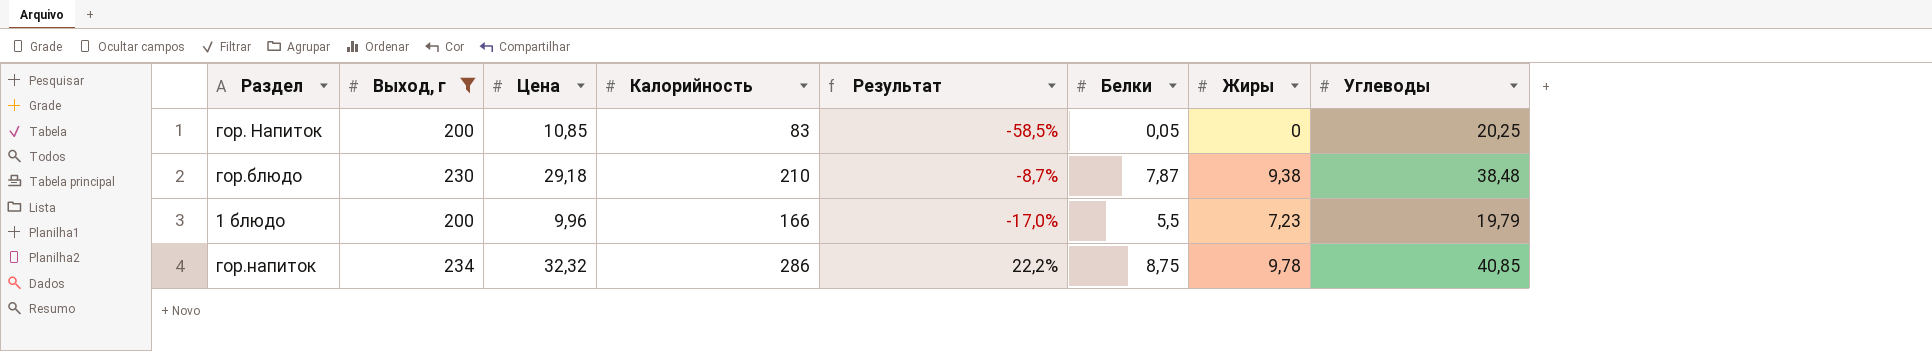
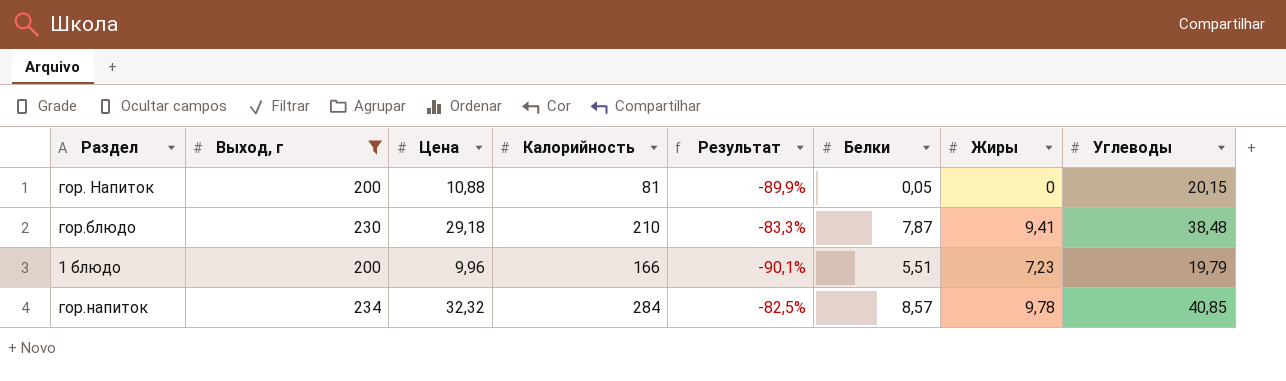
column Результат | formula: ([Калорийность] - [Выход, г]) / [Выход, г] -> ([Углеводы] - [Выход, г]) / [Выход, г]
гор. Напиток | Цена: 10,85 -> 10,88
гор. Напиток | Калорийность: 83 -> 81
гор. Напиток | Углеводы: 20,25 -> 20,15
гор.блюдо | Жиры: 9,38 -> 9,41
1 блюдо | Белки: 5,5 -> 5,51
гор.напиток | Калорийность: 286 -> 284
гор.напиток | Белки: 8,75 -> 8,57

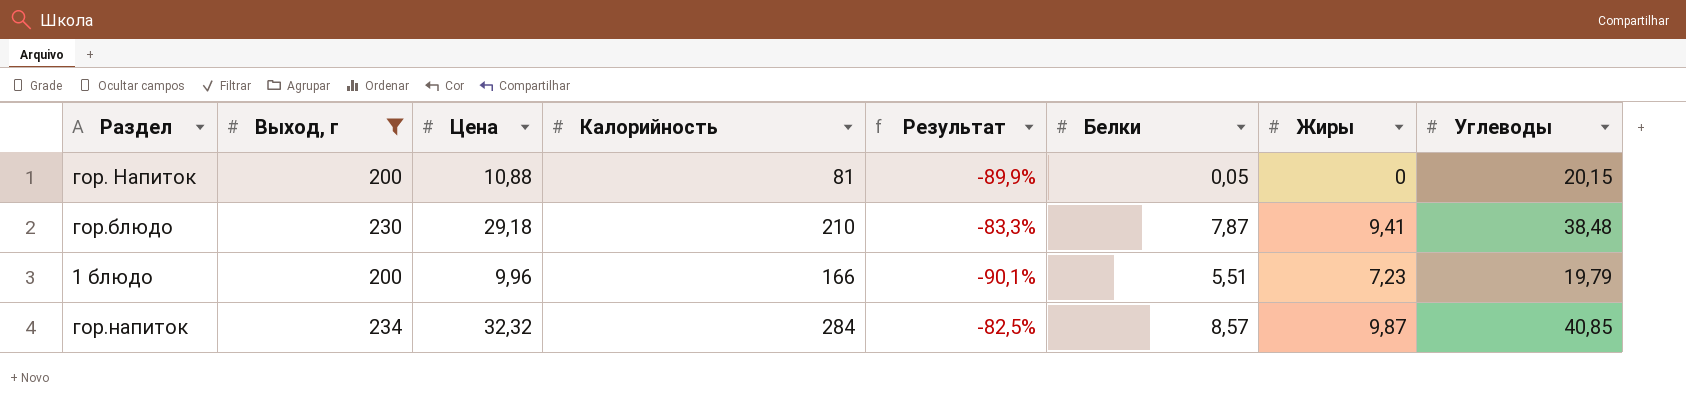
гор.напиток | Жиры: 9,78 -> 9,87

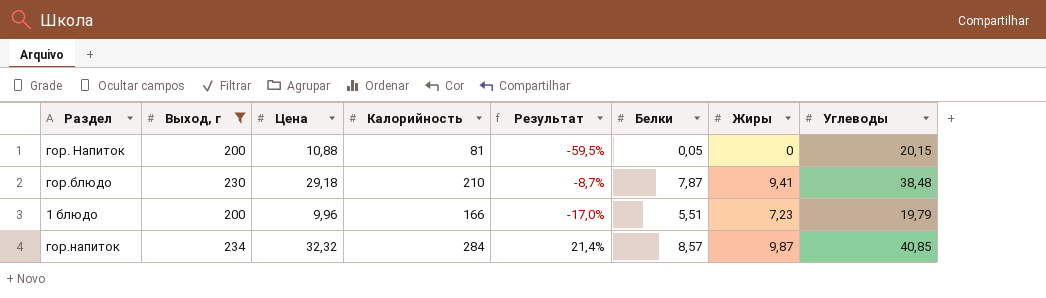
column Результат | formula: ([Углеводы] - [Выход, г]) / [Выход, г] -> ([Калорийность] - [Выход, г]) / [Выход, г]

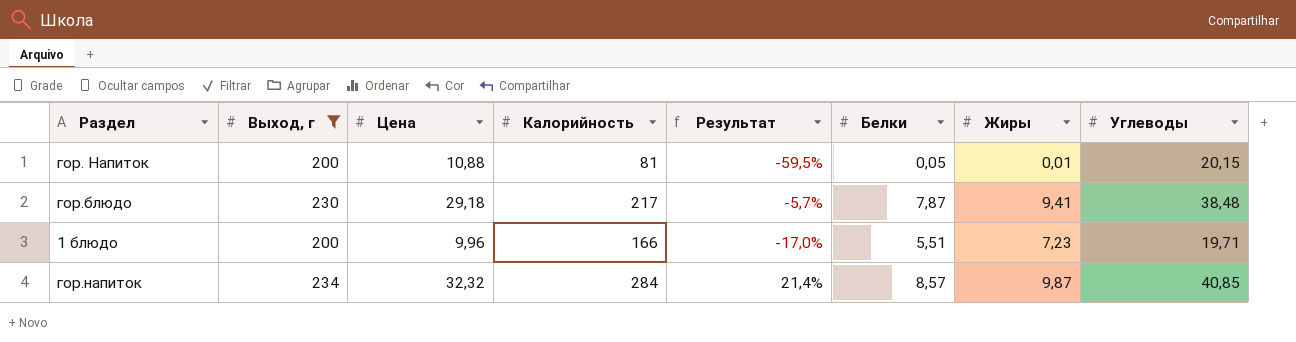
гор. Напиток | Жиры: 0 -> 0,01
гор.блюдо | Калорийность: 210 -> 217
гор.блюдо | Результат: -8,7% -> -5,7%
1 блюдо | Углеводы: 19,79 -> 19,71

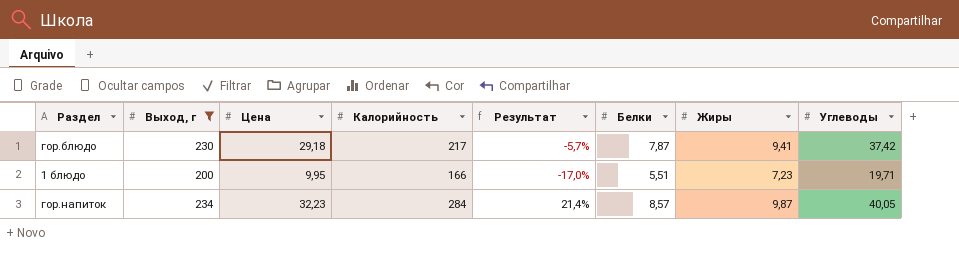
row гор. Напиток: 200 | 10,88 | 81 | -59,5% | 0,05 | 0,01 | 20,15 -> none
гор.блюдо | Углеводы: 38,48 -> 37,42
1 блюдо | Цена: 9,96 -> 9,95
гор.напиток | Цена: 32,32 -> 32,23
гор.напиток | Углеводы: 40,85 -> 40,05

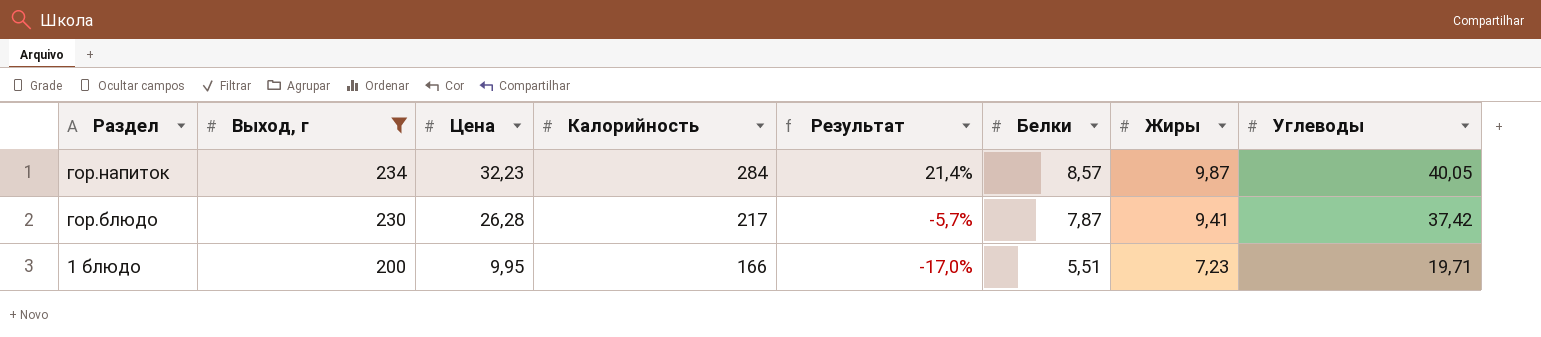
row order: none -> Раздел descending
гор.блюдо | Цена: 29,18 -> 26,28

